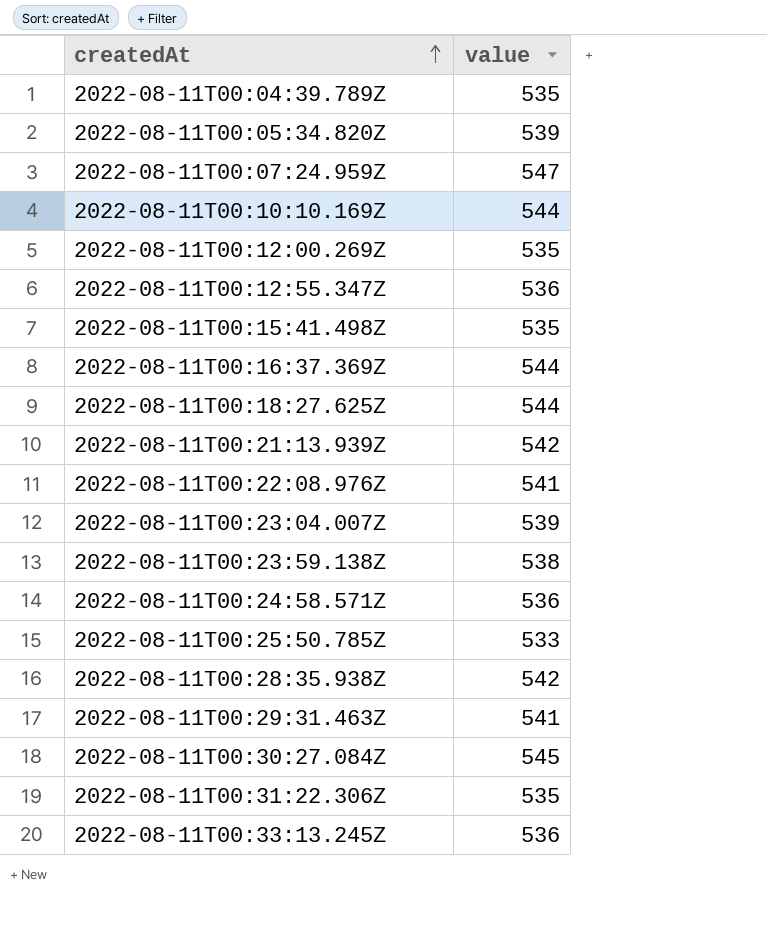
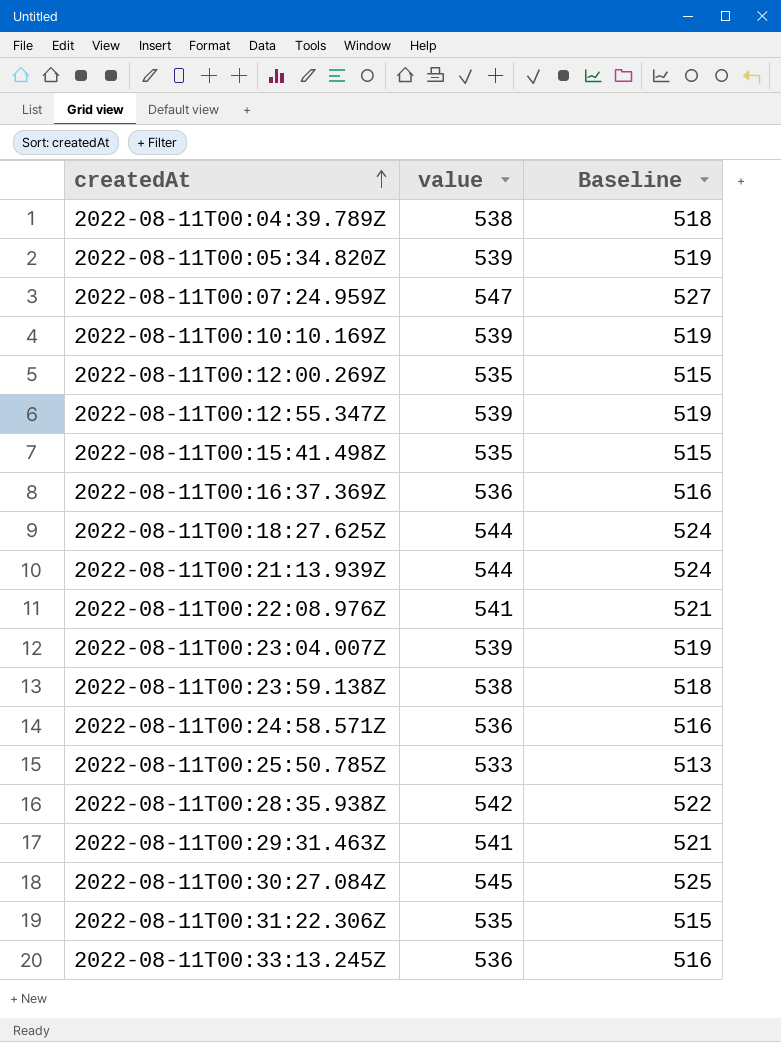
column Baseline | formula: none -> [value] - 20
2022-08-11T00:04:39.789Z | value: 535 -> 538
2022-08-11T00:10:10.169Z | value: 544 -> 539
2022-08-11T00:12:55.347Z | value: 536 -> 539
2022-08-11T00:16:37.369Z | value: 544 -> 536
2022-08-11T00:21:13.939Z | value: 542 -> 544

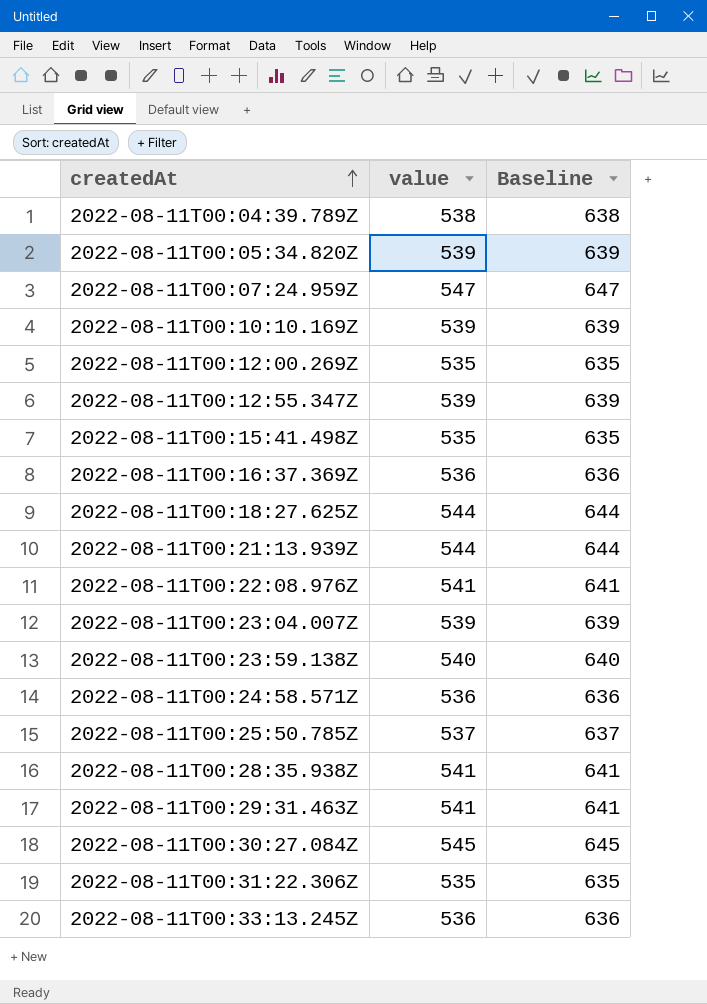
column Baseline | formula: [value] - 20 -> [value] + 100
2022-08-11T00:23:59.138Z | value: 538 -> 540
2022-08-11T00:25:50.785Z | value: 533 -> 537
2022-08-11T00:28:35.938Z | value: 542 -> 541

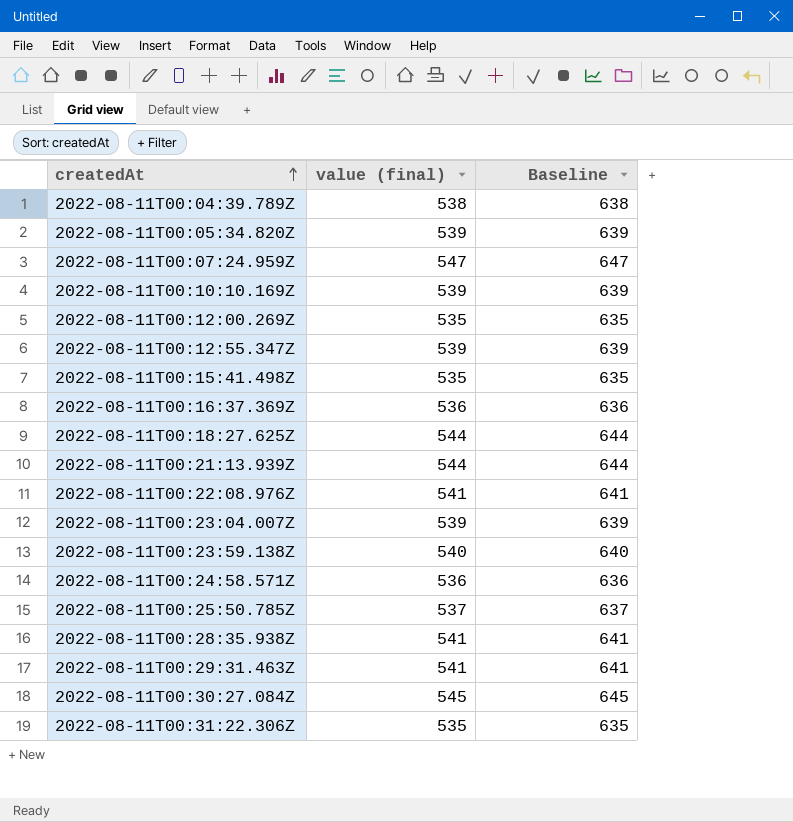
column name: value -> value (final)
row 2022-08-11T00:33:13.245Z: 536 | 636 -> none

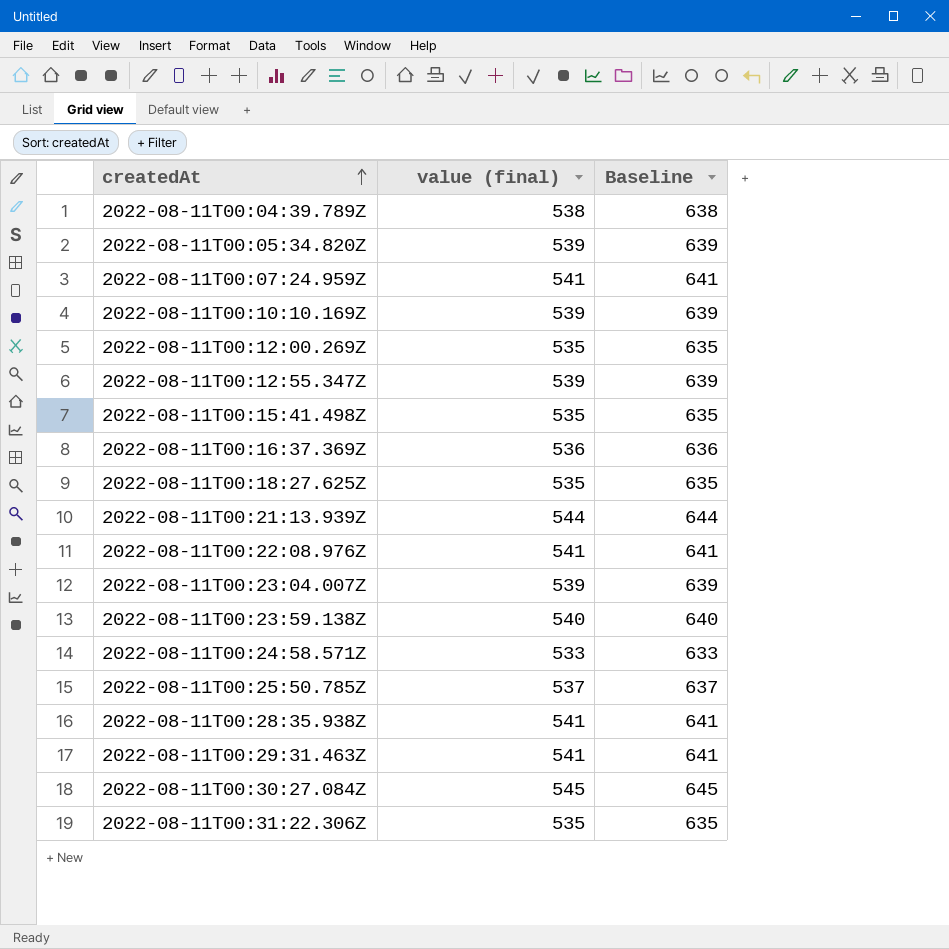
2022-08-11T00:07:24.959Z | value (final): 547 -> 541
2022-08-11T00:07:24.959Z | Baseline: 647 -> 641
2022-08-11T00:18:27.625Z | value (final): 544 -> 535
2022-08-11T00:18:27.625Z | Baseline: 644 -> 635
2022-08-11T00:24:58.571Z | value (final): 536 -> 533
2022-08-11T00:24:58.571Z | Baseline: 636 -> 633

